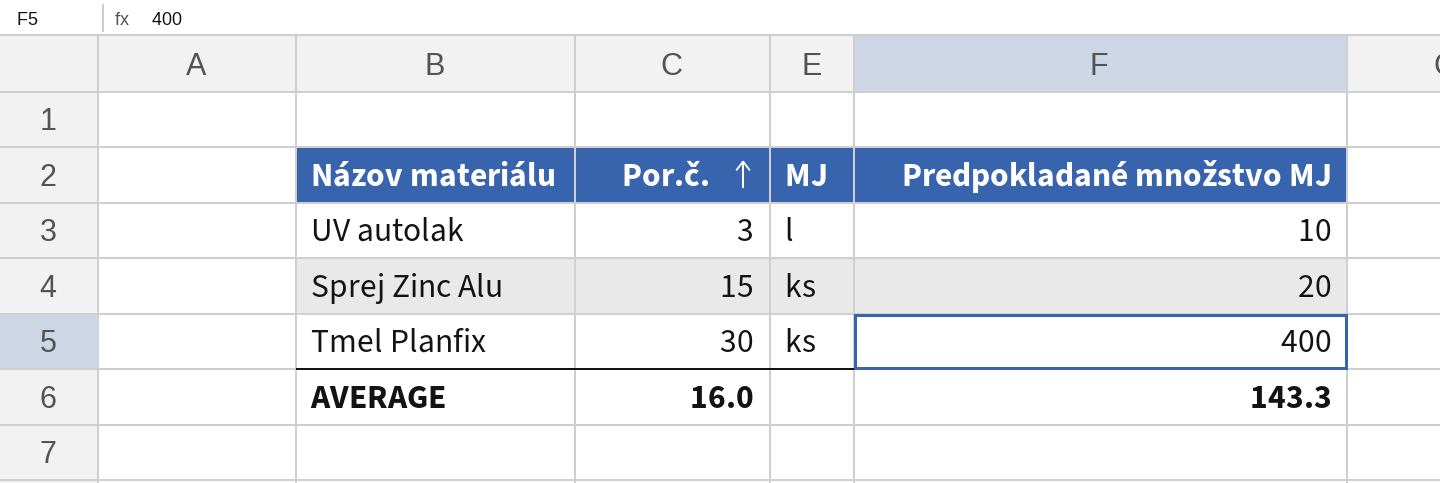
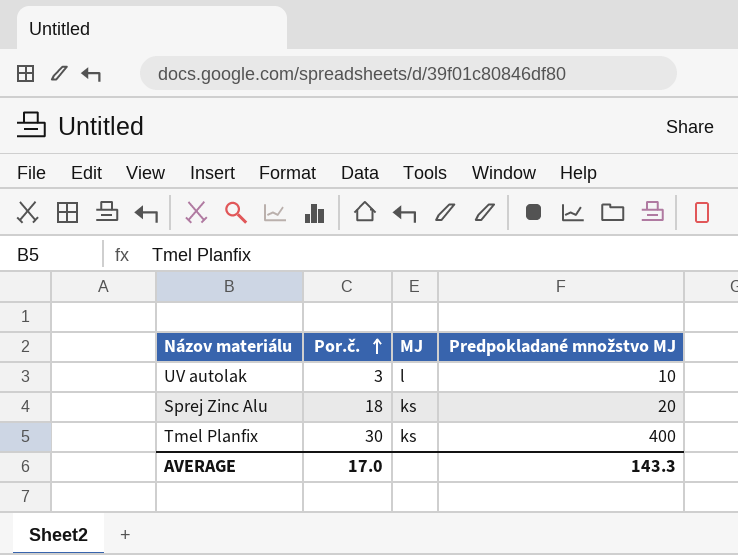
Sprej Zinc Alu | Por.č.: 15 -> 18
AVERAGE | Por.č.: 16.0 -> 17.0

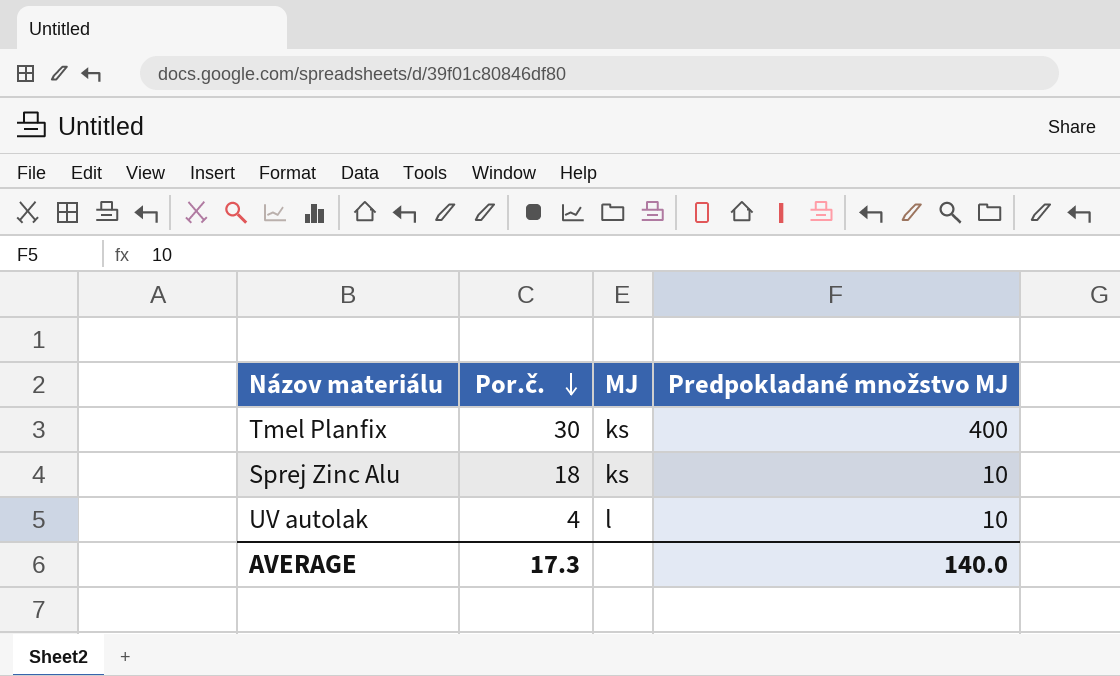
row order: Por.č. ascending -> Por.č. descending
Sprej Zinc Alu | Predpokladané množstvo MJ: 20 -> 10
UV autolak | Por.č.: 3 -> 4
AVERAGE | Por.č.: 17.0 -> 17.3
AVERAGE | Predpokladané množstvo MJ: 143.3 -> 140.0

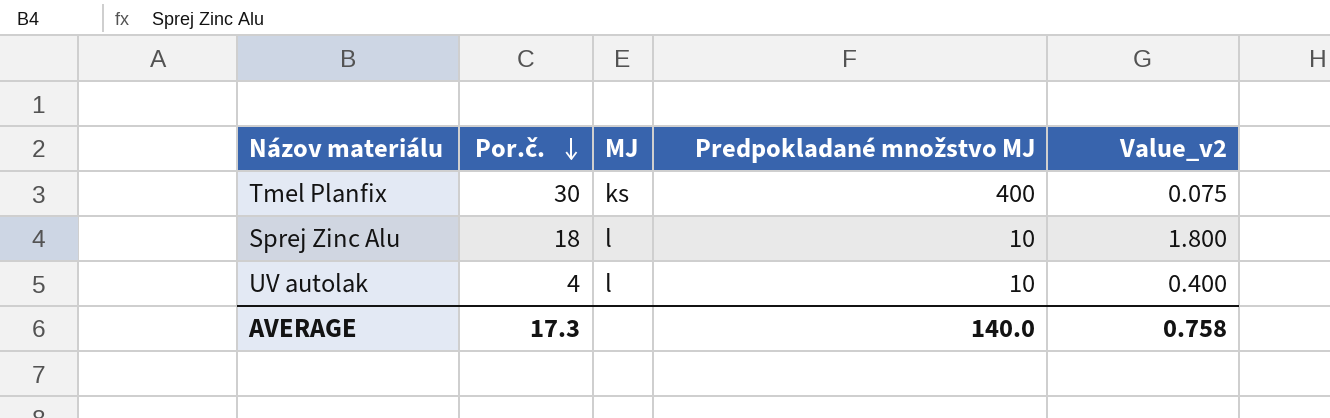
column Value_v2 | formula: none -> [Por.č.] / [Predpokladané množstvo MJ]
Sprej Zinc Alu | MJ: ks -> l

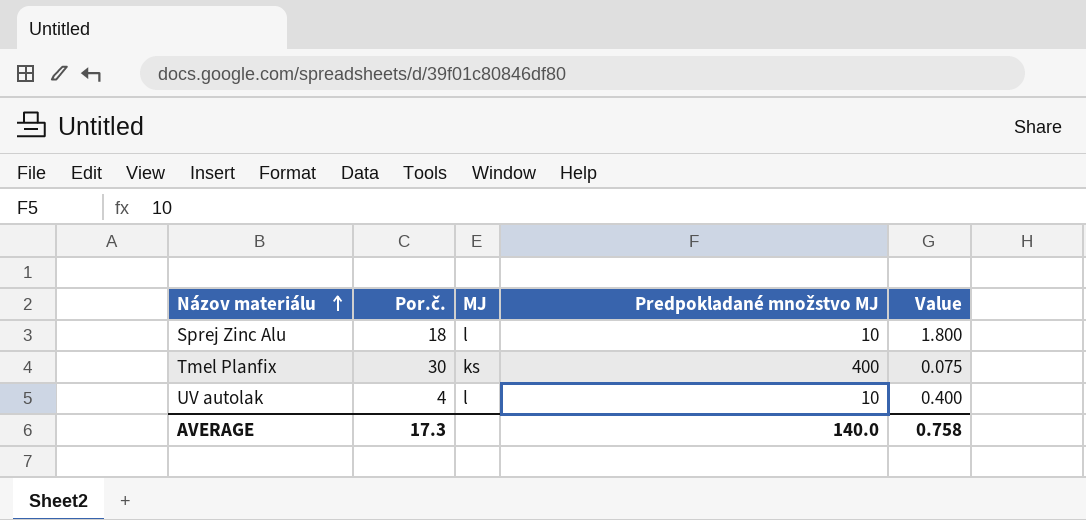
row order: Por.č. descending -> Názov materiálu ascending
column name: Value_v2 -> Value

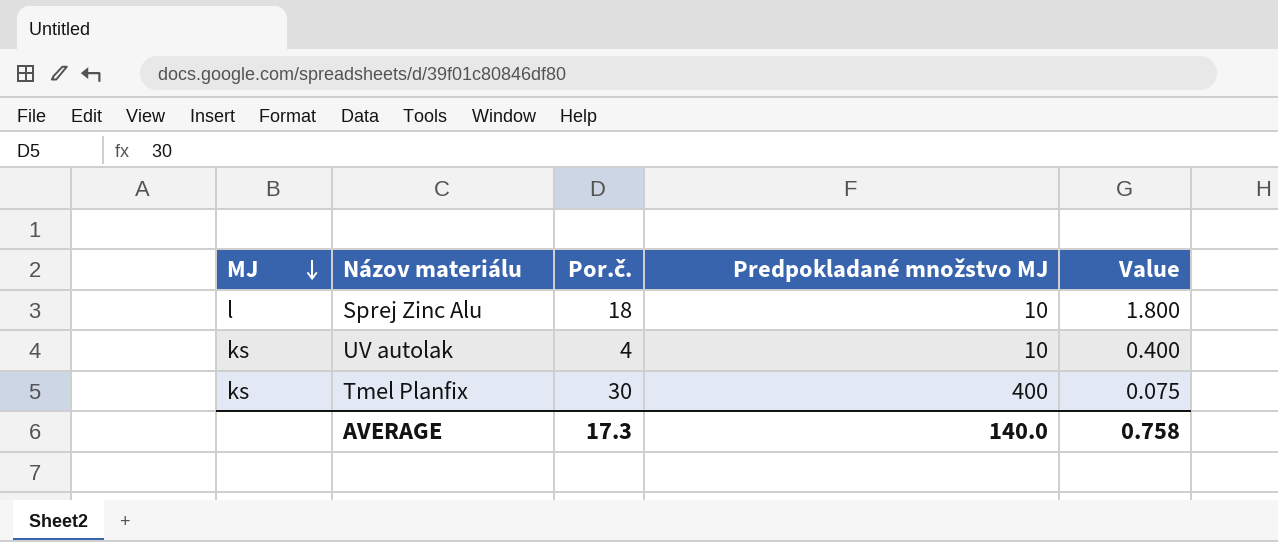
row order: Názov materiálu ascending -> MJ descending
column MJ | position: 3 -> 1
UV autolak | MJ: l -> ks

